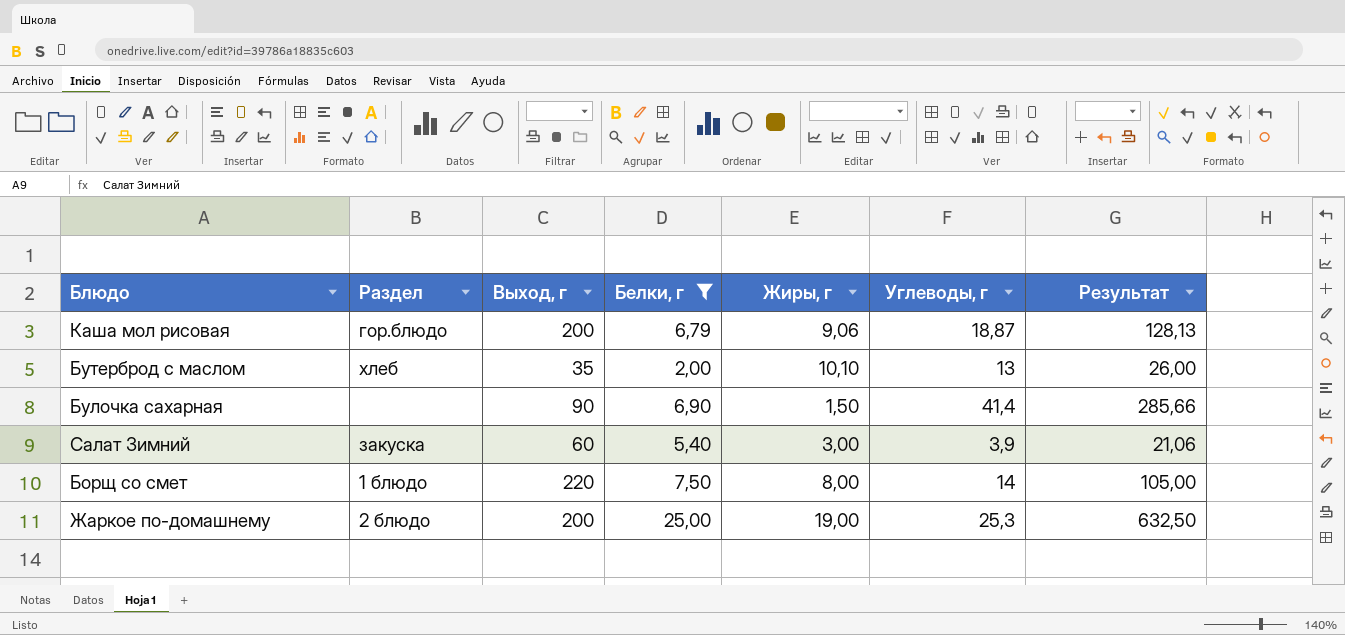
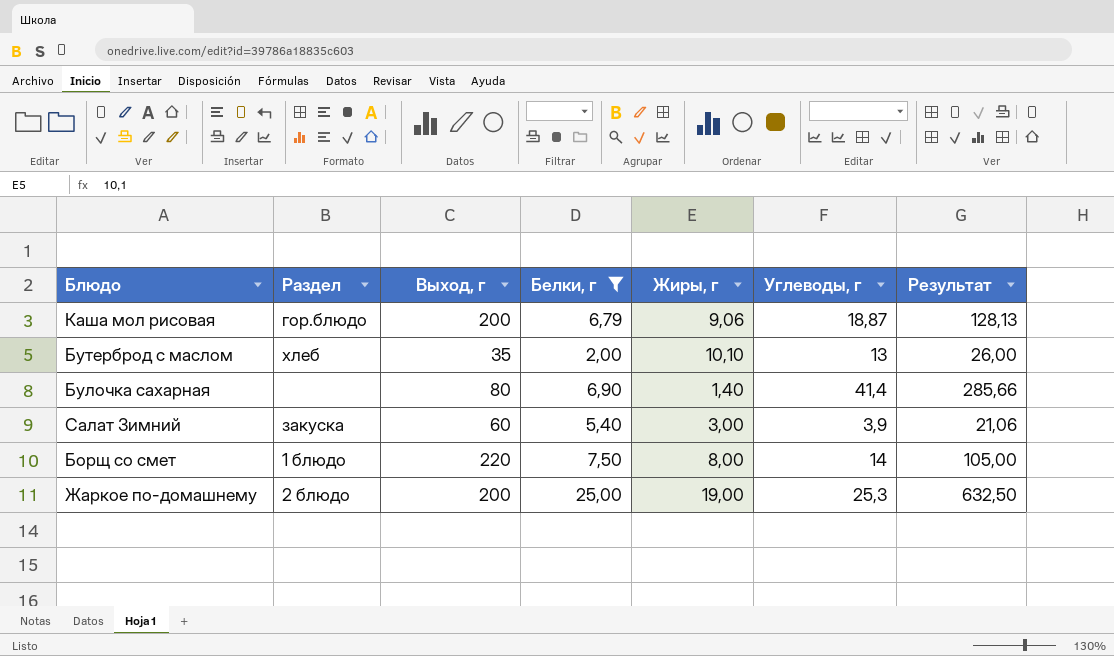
Булочка сахарная | Выход, г: 90 -> 80
Булочка сахарная | Жиры, г: 1,50 -> 1,40

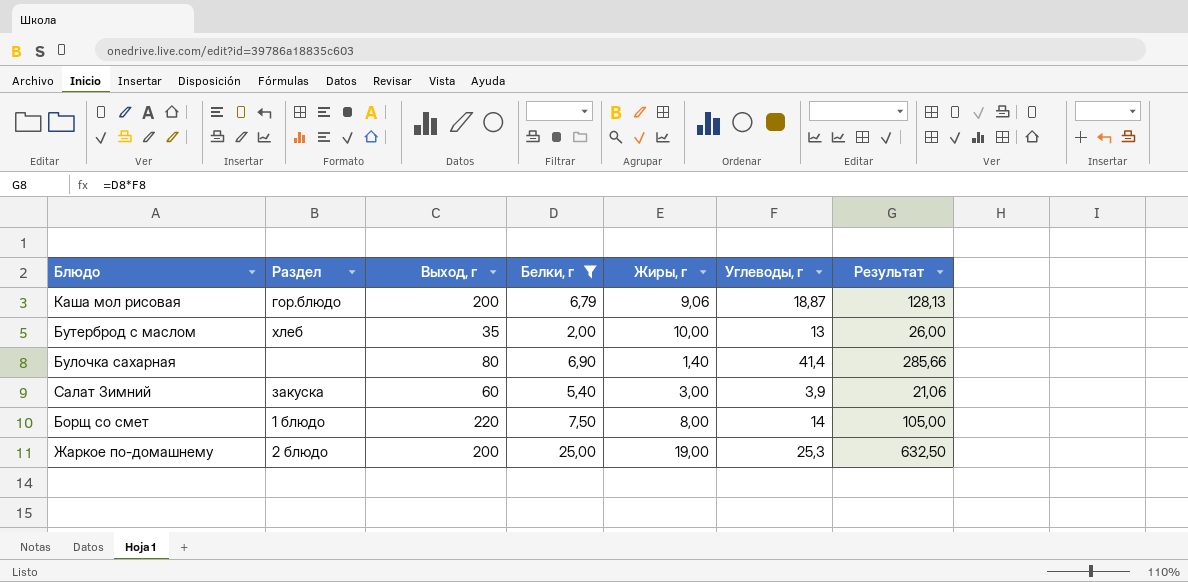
Бутерброд с маслом | Жиры, г: 10,10 -> 10,00

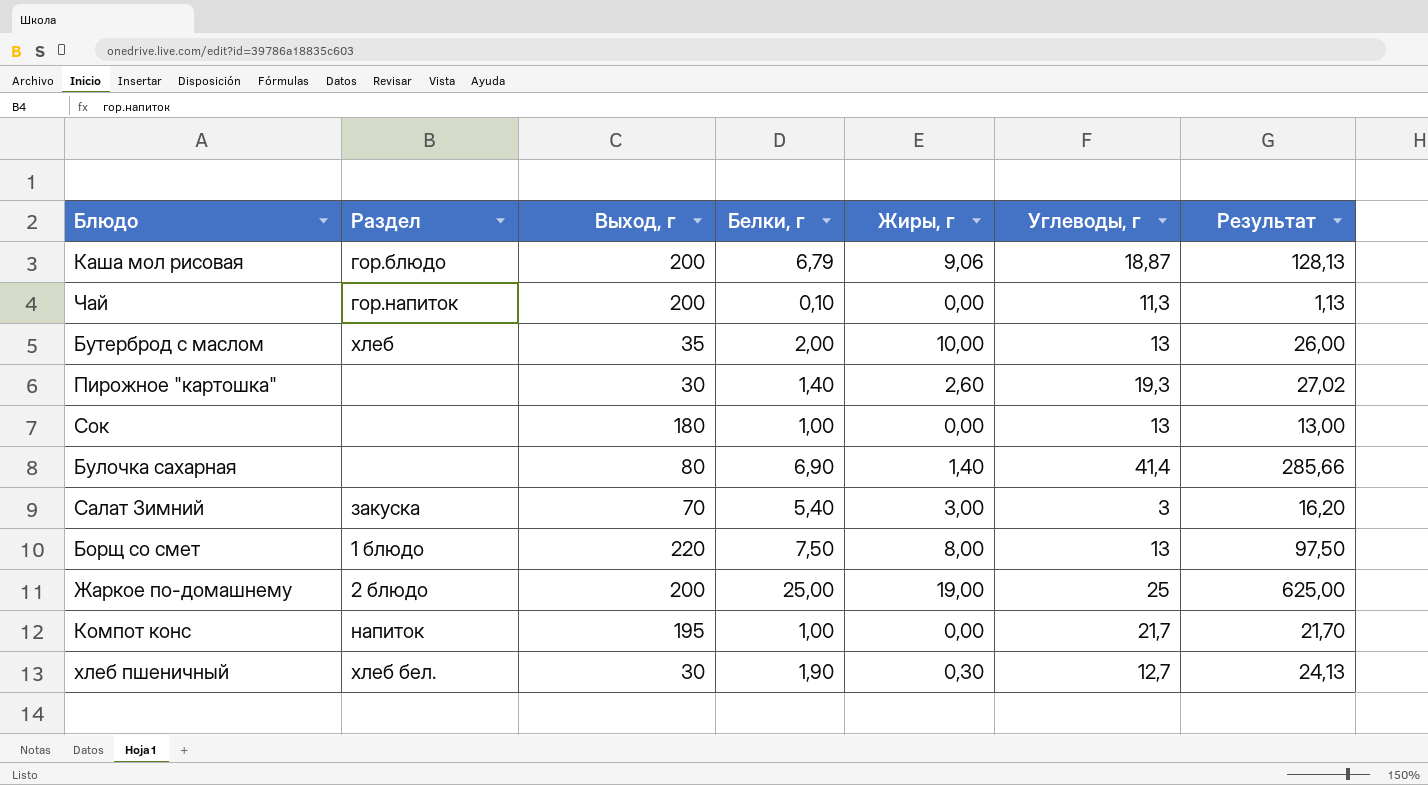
filter: Белки, г >= 2,00 -> none
Салат Зимний | Выход, г: 60 -> 70
Салат Зимний | Углеводы, г: 3,9 -> 3
Салат Зимний | Результат: 21,06 -> 16,20
Борщ со смет | Углеводы, г: 14 -> 13
Борщ со смет | Результат: 105,00 -> 97,50
Жаркое по-домашнему | Углеводы, г: 25,3 -> 25
Жаркое по-домашнему | Результат: 632,50 -> 625,00

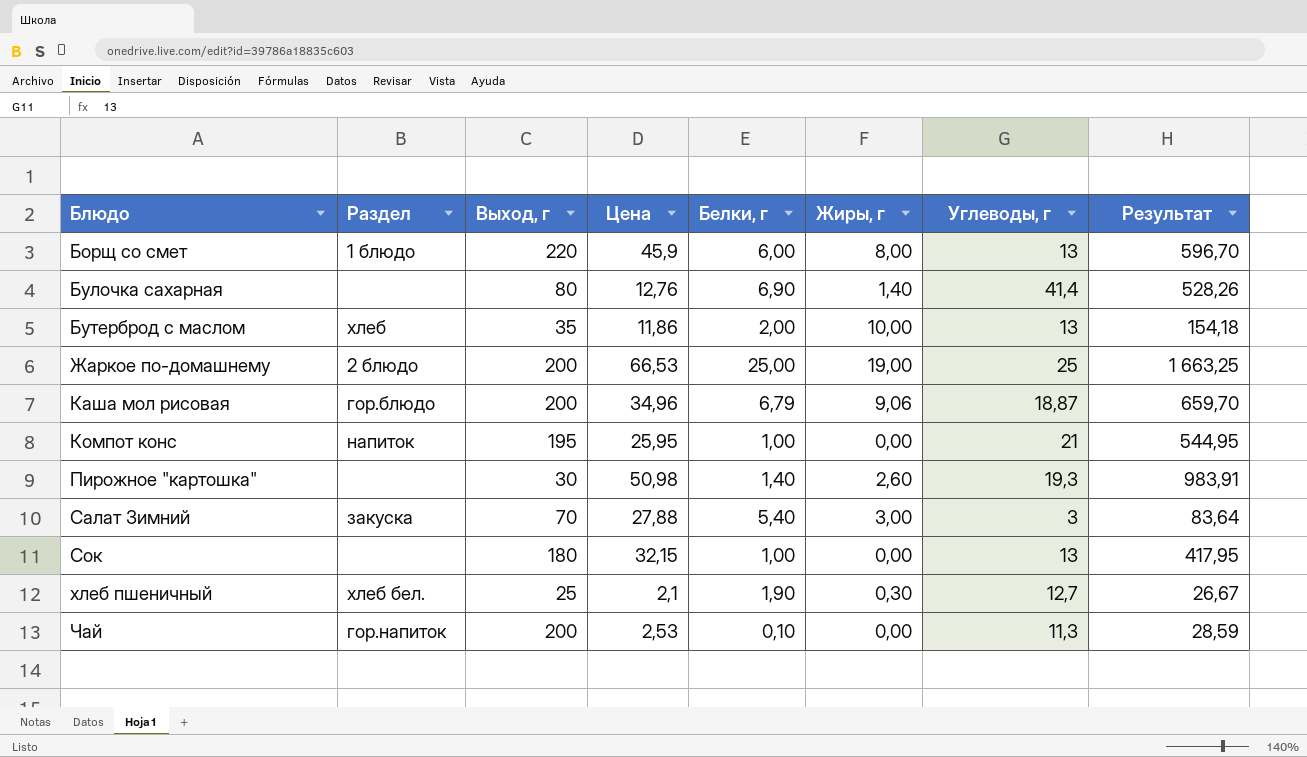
row order: none -> Блюдо ascending
column Цена | position: none -> 4
column Результат | formula: [Белки, г] * [Углеводы, г] -> [Цена] * [Углеводы, г]
Борщ со смет | Белки, г: 7,50 -> 6,00
Компот конс | Углеводы, г: 21,7 -> 21
хлеб пшеничный | Выход, г: 30 -> 25

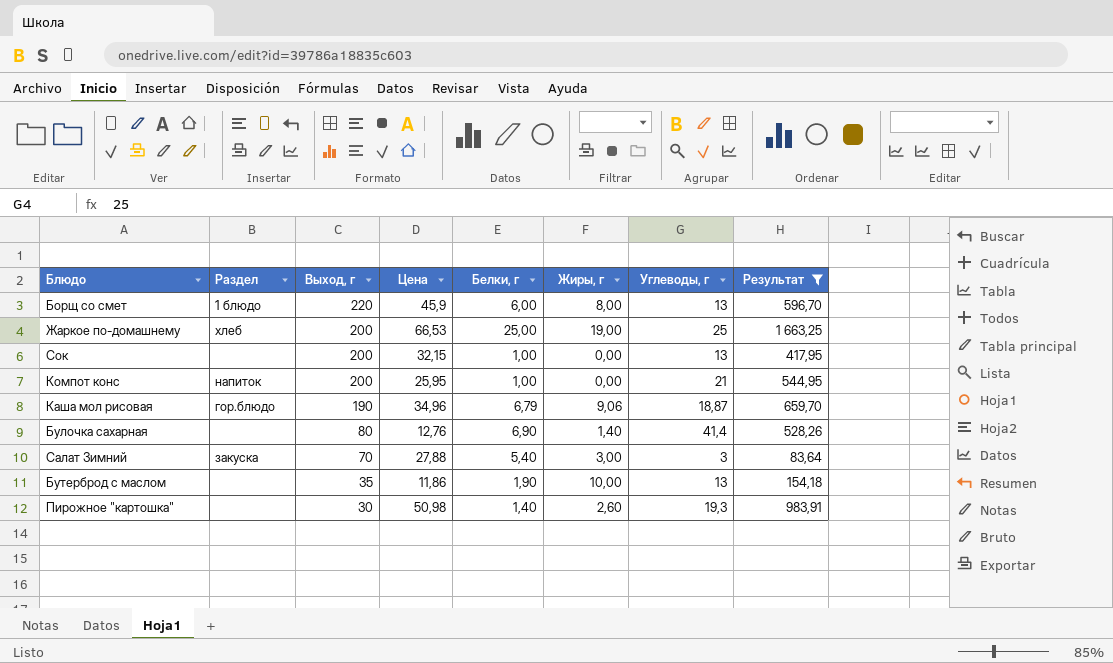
filter: none -> Результат >= 83,64
row order: Блюдо ascending -> Выход, г descending
Жаркое по-домашнему | Раздел: 2 блюдо -> хлеб
Сок | Выход, г: 180 -> 200
Компот конс | Выход, г: 195 -> 200
Каша мол рисовая | Выход, г: 200 -> 190
Бутерброд с маслом | Раздел: хлеб -> none
Бутерброд с маслом | Белки, г: 2,00 -> 1,90

